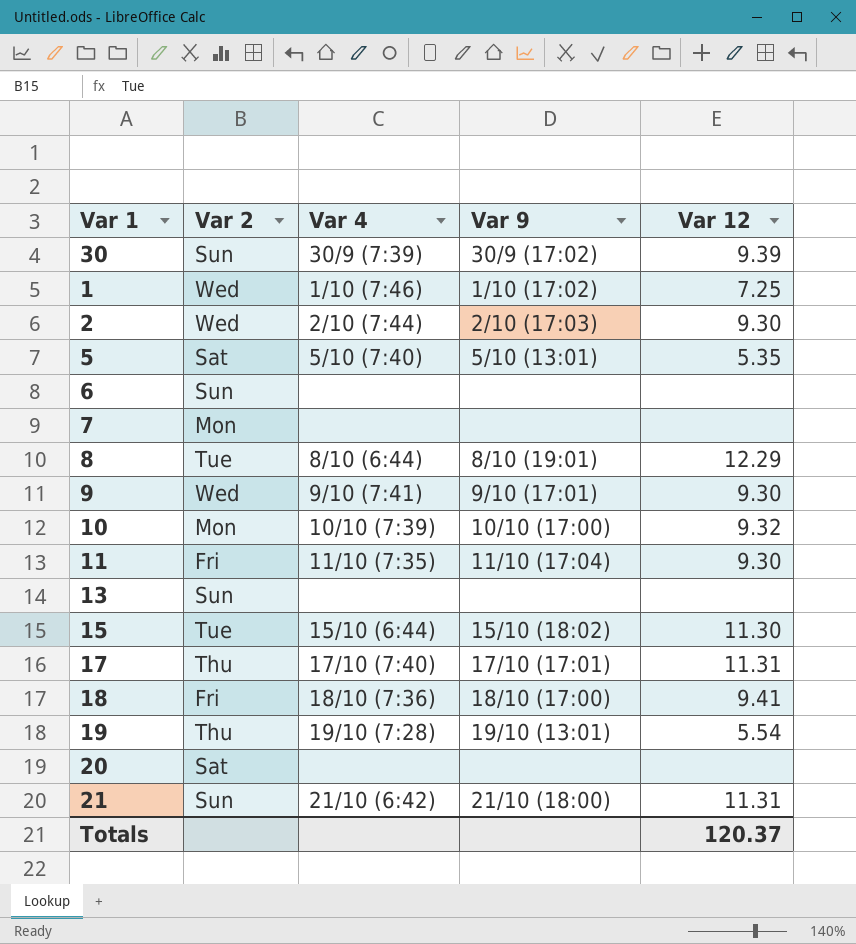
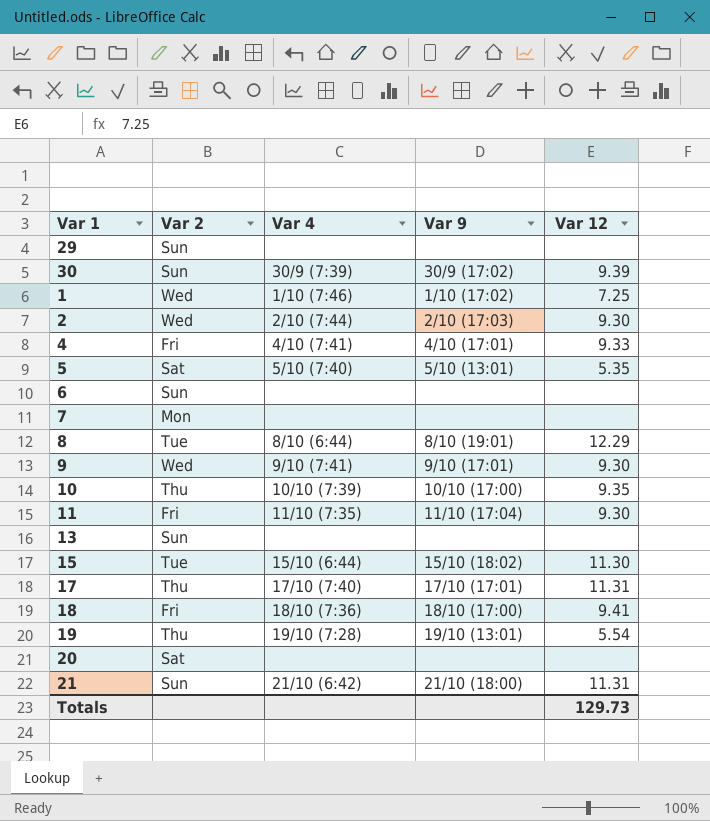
row 29: none -> Sun | none | none | none
row 4: none -> Fri | 4/10 (7:41) | 4/10 (17:01) | 9.33
10 | Var 2: Mon -> Thu
10 | Var 12: 9.32 -> 9.35
Totals | Var 12: 120.37 -> 129.73

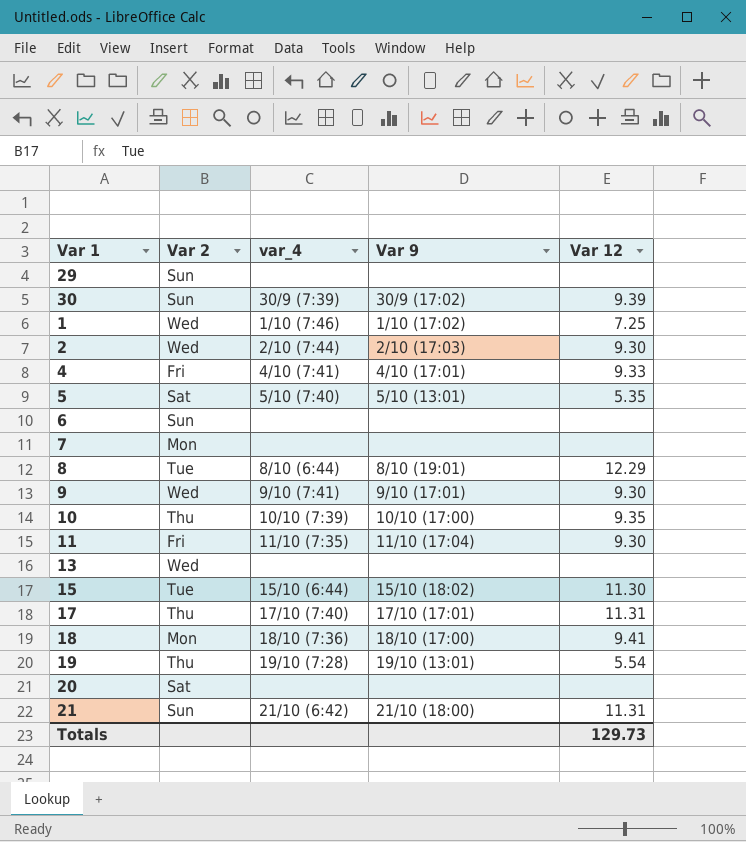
column name: Var 4 -> var_4
13 | Var 2: Sun -> Wed
18 | Var 2: Fri -> Mon

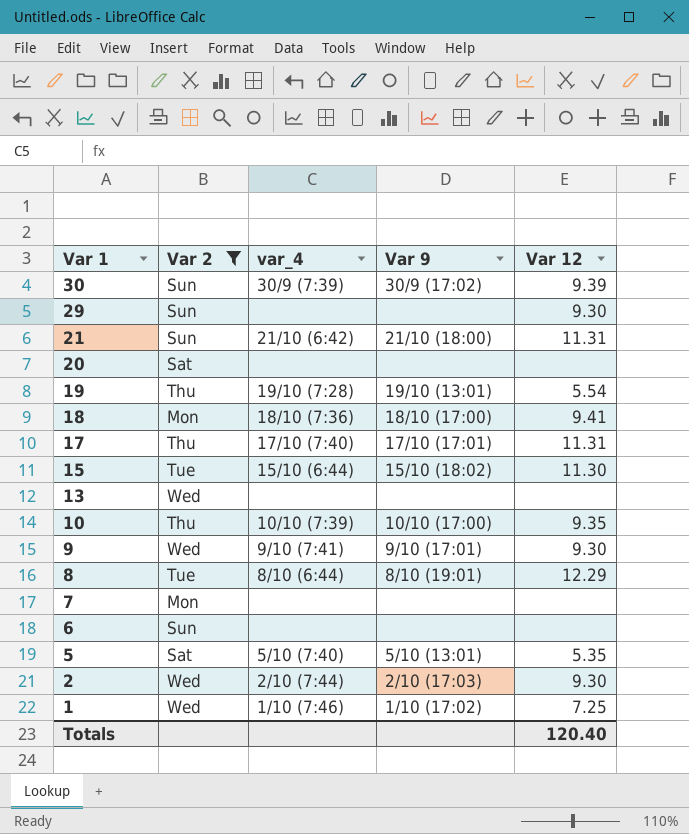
filter: none -> Var 2 != Fri
row order: none -> Var 1 descending
29 | Var 12: none -> 9.30
Totals | Var 12: 129.73 -> 120.40

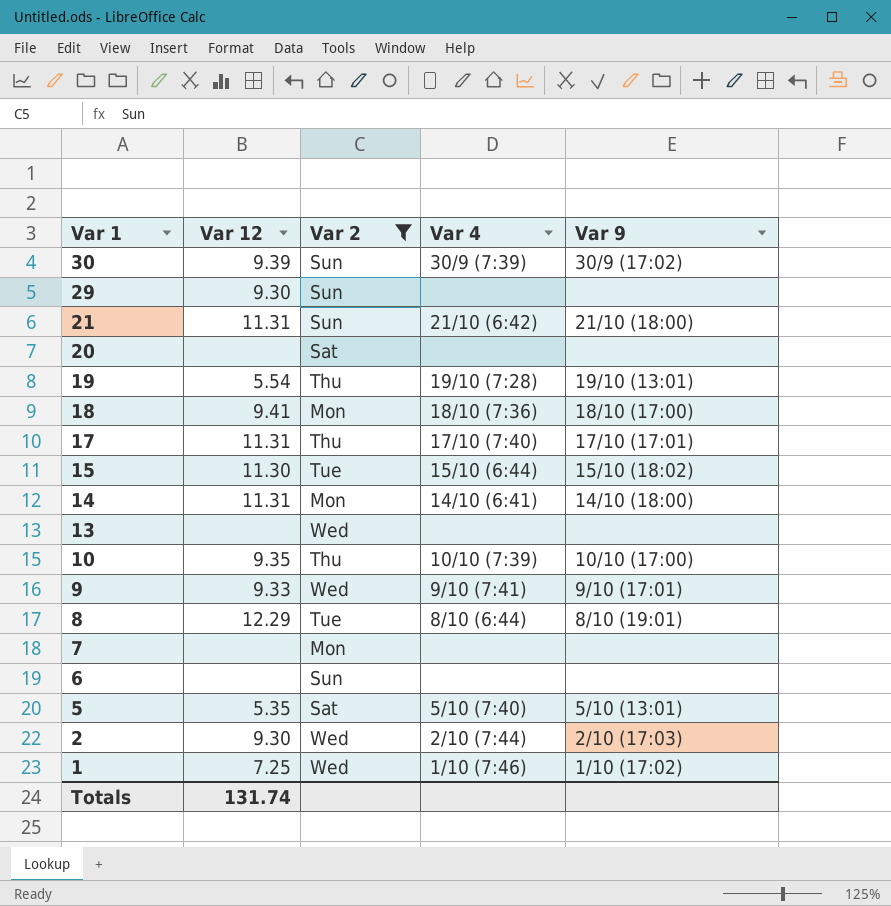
column Var 12 | position: 5 -> 2
column name: var_4 -> Var 4
row 14: none -> 11.31 | Mon | 14/10 (6:41) | 14/10 (18:00)
9 | Var 12: 9.30 -> 9.33
Totals | Var 12: 120.40 -> 131.74

